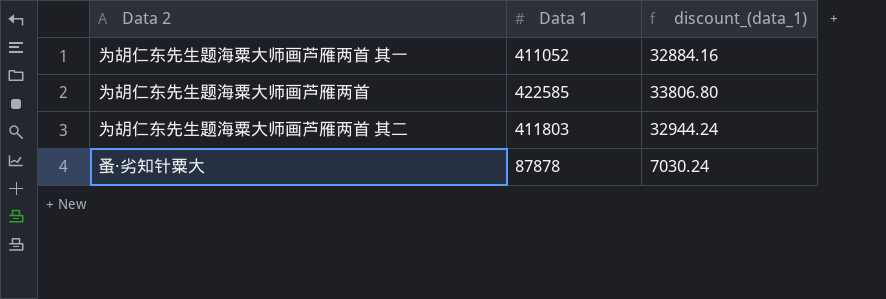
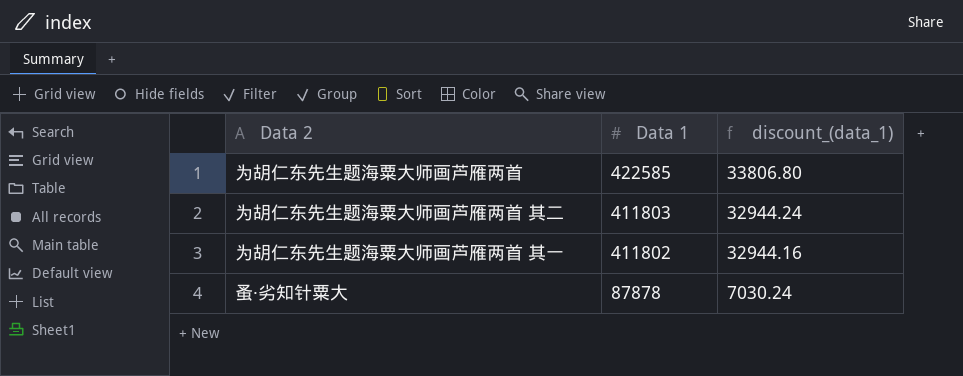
row order: none -> Data 1 descending
为胡仁东先生题海粟大师画芦雁两首 其一 | Data 1: 411052 -> 411802
为胡仁东先生题海粟大师画芦雁两首 其一 | discount_(data_1): 32884.16 -> 32944.16

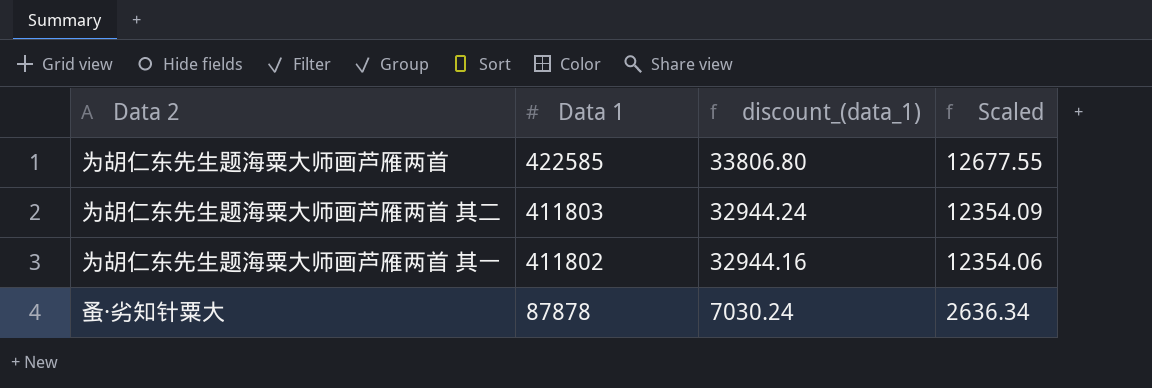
column Scaled | formula: none -> [Data 1] * 0.03

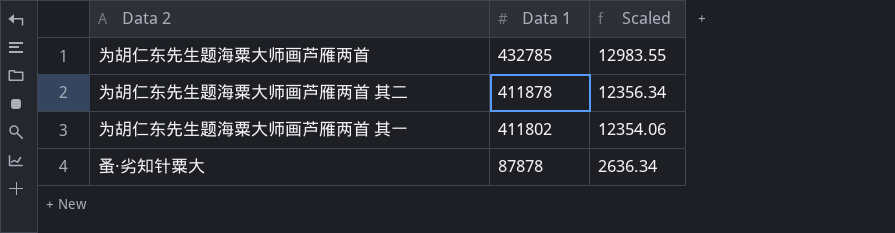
column discount_(data_1) | formula: [Data 1] * 0.08 -> none
为胡仁东先生题海粟大师画芦雁两首 | Data 1: 422585 -> 432785
为胡仁东先生题海粟大师画芦雁两首 | Scaled: 12677.55 -> 12983.55
为胡仁东先生题海粟大师画芦雁两首 其二 | Data 1: 411803 -> 411878
为胡仁东先生题海粟大师画芦雁两首 其二 | Scaled: 12354.09 -> 12356.34

